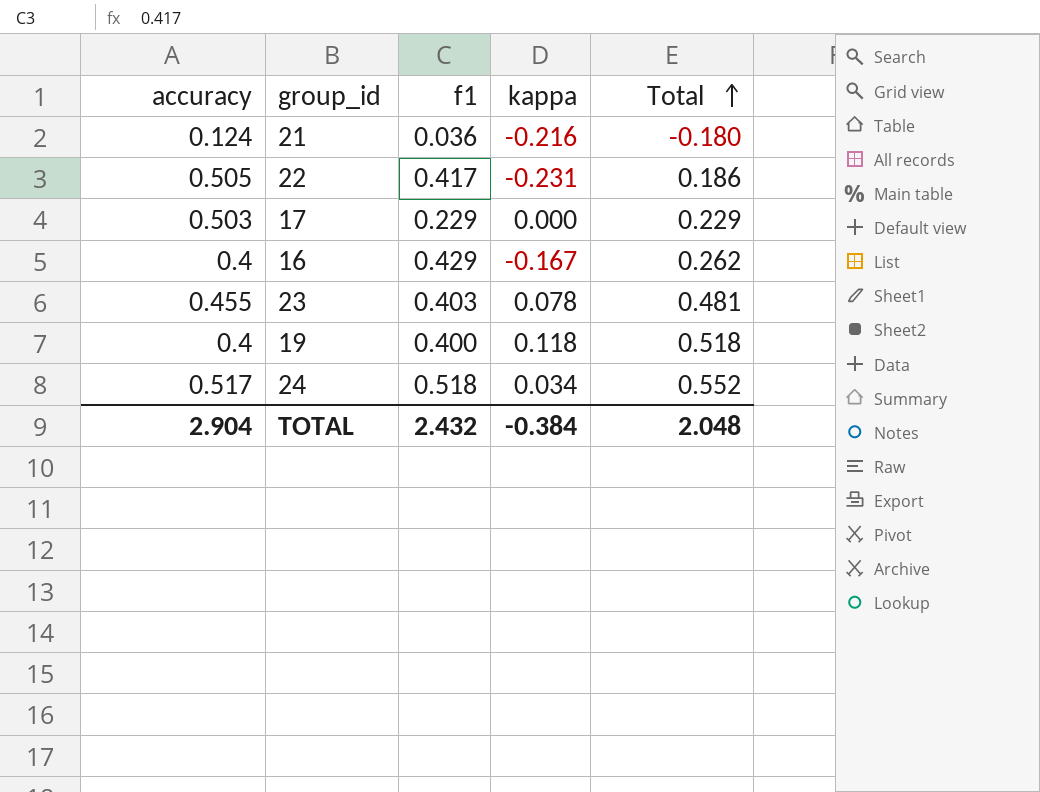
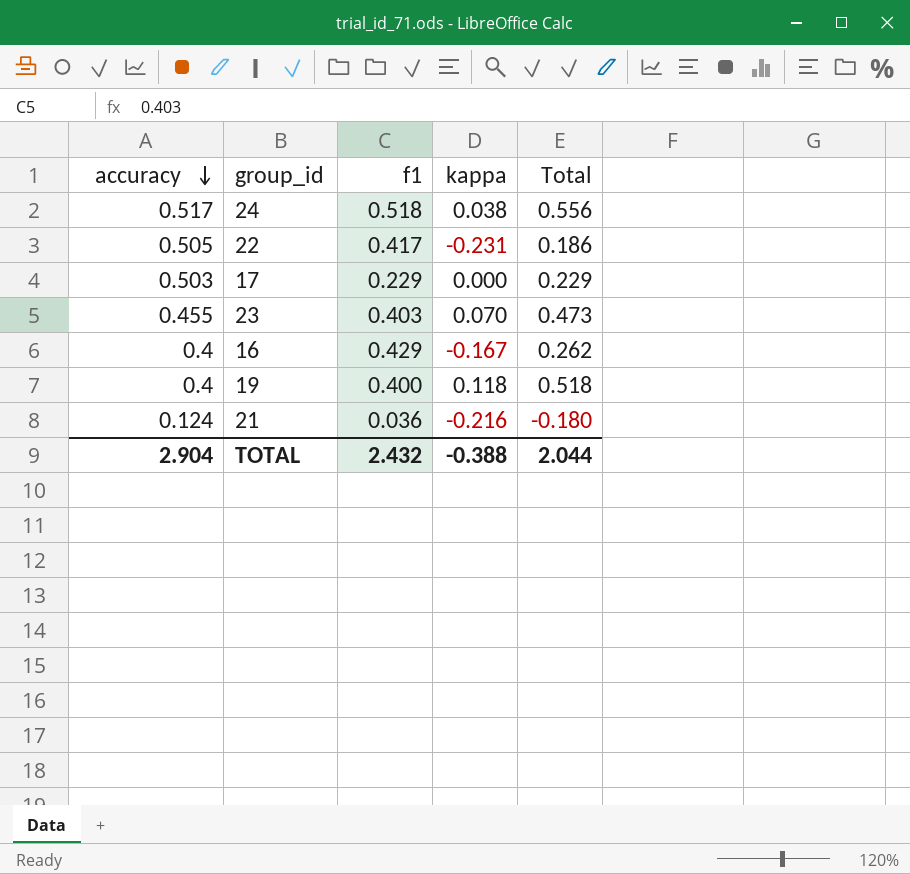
row order: Total ascending -> accuracy descending
24 | kappa: 0.034 -> 0.038
24 | Total: 0.552 -> 0.556
23 | kappa: 0.078 -> 0.070
23 | Total: 0.481 -> 0.473
TOTAL | kappa: -0.384 -> -0.388
TOTAL | Total: 2.048 -> 2.044

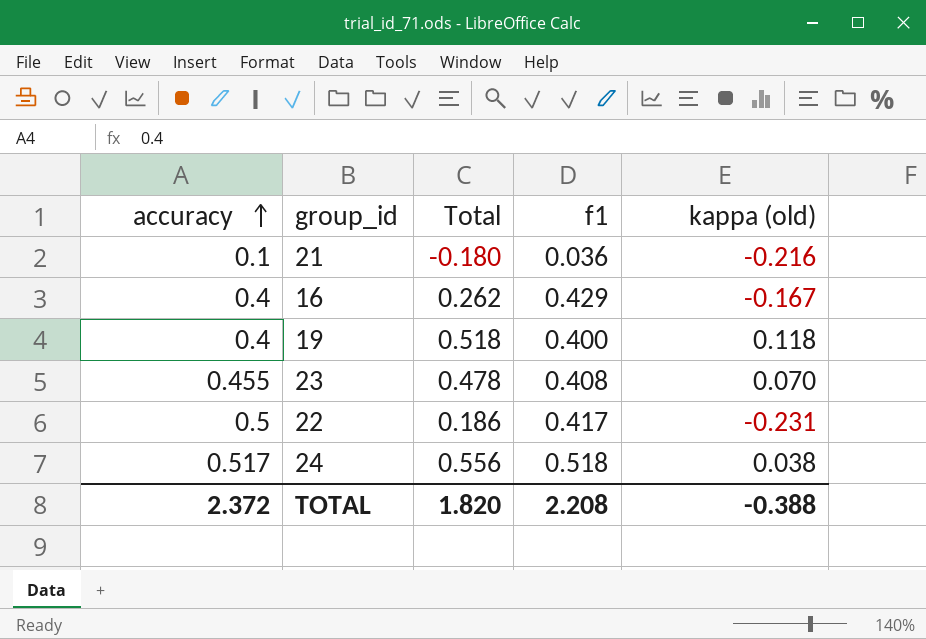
row order: accuracy descending -> accuracy ascending
column Total | position: 5 -> 3
column name: kappa -> kappa (old)
row 17: 0.503 | 0.229 | 0.000 | 0.229 -> none
21 | accuracy: 0.124 -> 0.1
23 | Total: 0.473 -> 0.478
23 | f1: 0.403 -> 0.408
22 | accuracy: 0.505 -> 0.5
TOTAL | accuracy: 2.904 -> 2.372
TOTAL | Total: 2.044 -> 1.820
TOTAL | f1: 2.432 -> 2.208

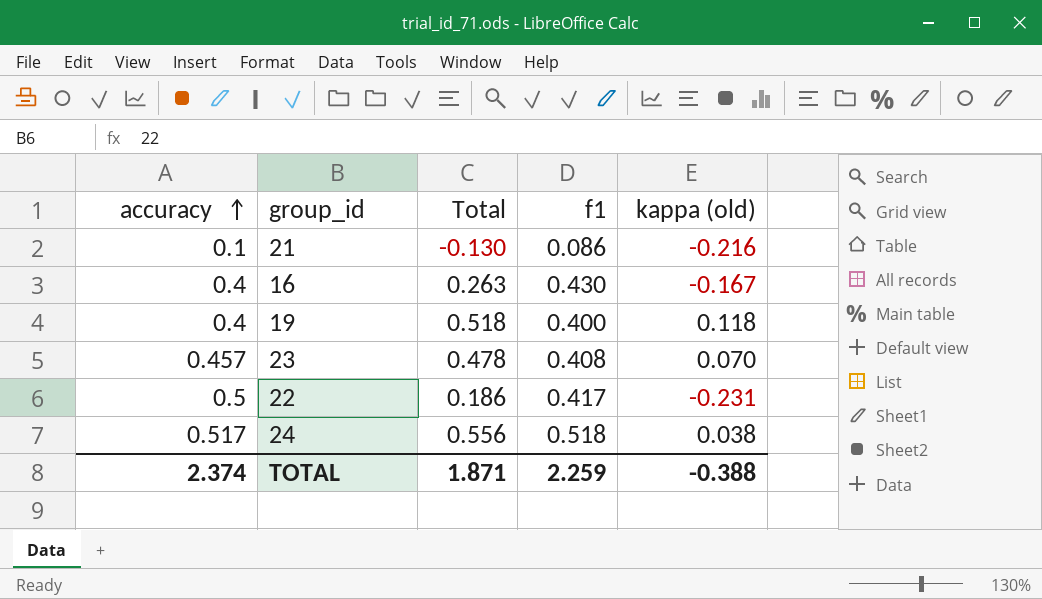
21 | Total: -0.180 -> -0.130
21 | f1: 0.036 -> 0.086
16 | Total: 0.262 -> 0.263
16 | f1: 0.429 -> 0.430
23 | accuracy: 0.455 -> 0.457
TOTAL | accuracy: 2.372 -> 2.374
TOTAL | Total: 1.820 -> 1.871
TOTAL | f1: 2.208 -> 2.259

